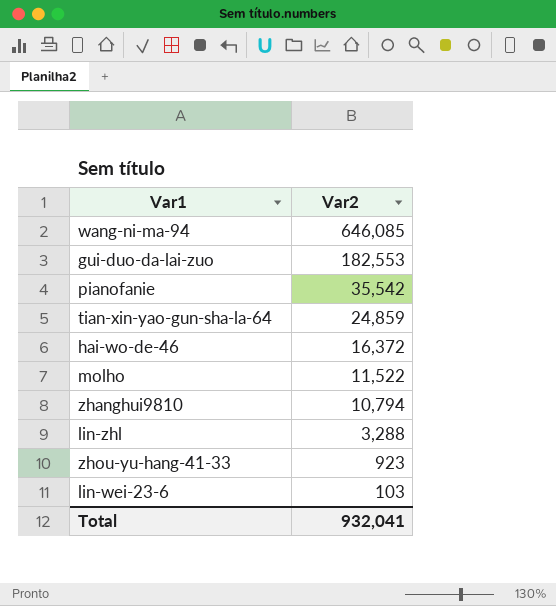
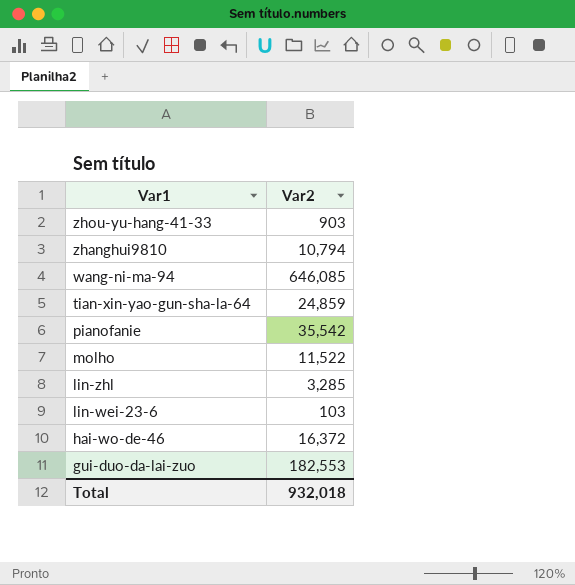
row order: Var2 descending -> Var1 descending
zhou-yu-hang-41-33 | Var2: 923 -> 903
lin-zhl | Var2: 3,288 -> 3,285
Total | Var2: 932,041 -> 932,018

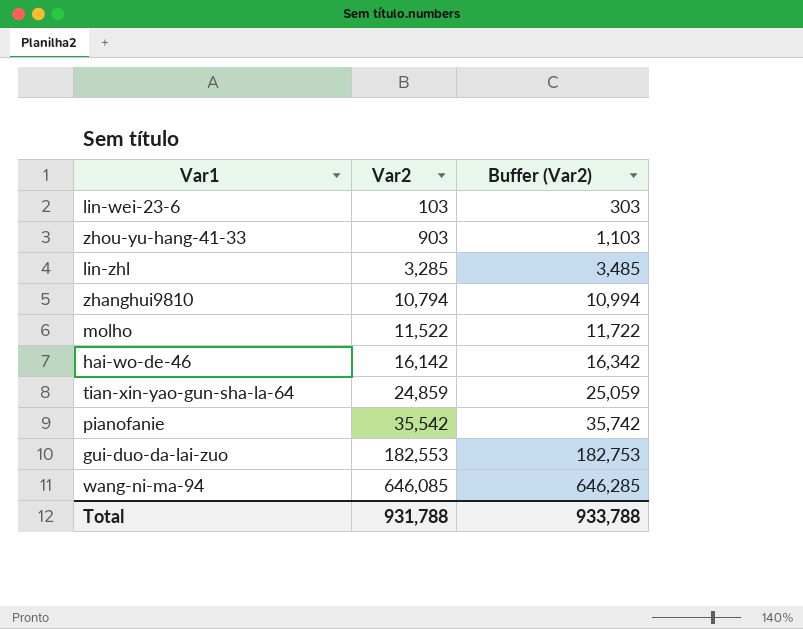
row order: Var1 descending -> Var2 ascending
column Buffer (Var2) | formula: none -> [Var2] + 200
hai-wo-de-46 | Var2: 16,372 -> 16,142
Total | Var2: 932,018 -> 931,788

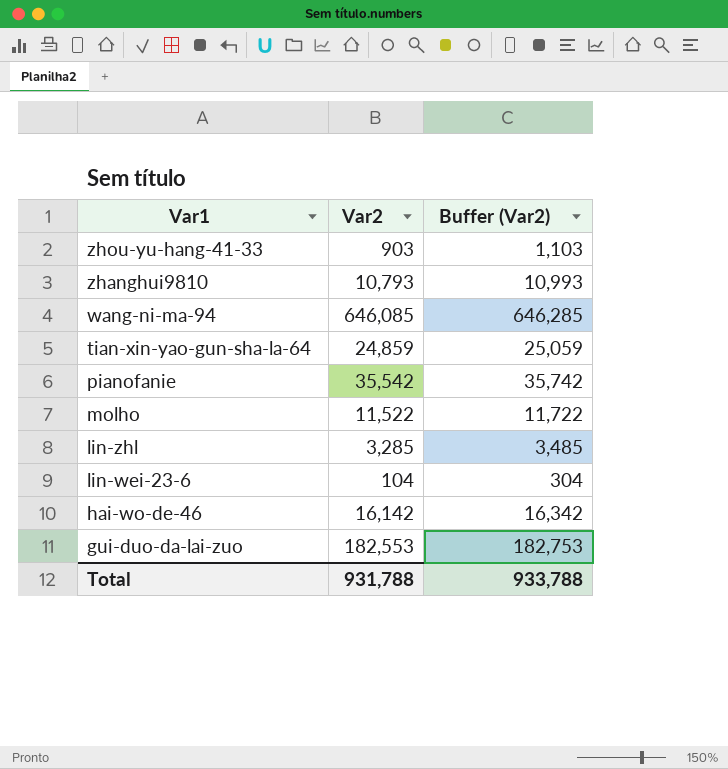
row order: Var2 ascending -> Var1 descending
zhanghui9810 | Var2: 10,794 -> 10,793
zhanghui9810 | Buffer (Var2): 10,994 -> 10,993
lin-wei-23-6 | Var2: 103 -> 104
lin-wei-23-6 | Buffer (Var2): 303 -> 304

